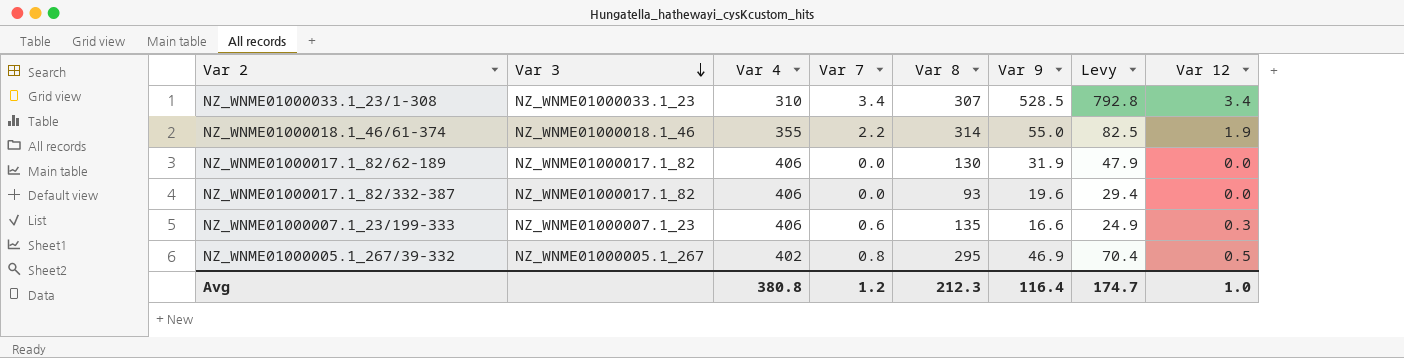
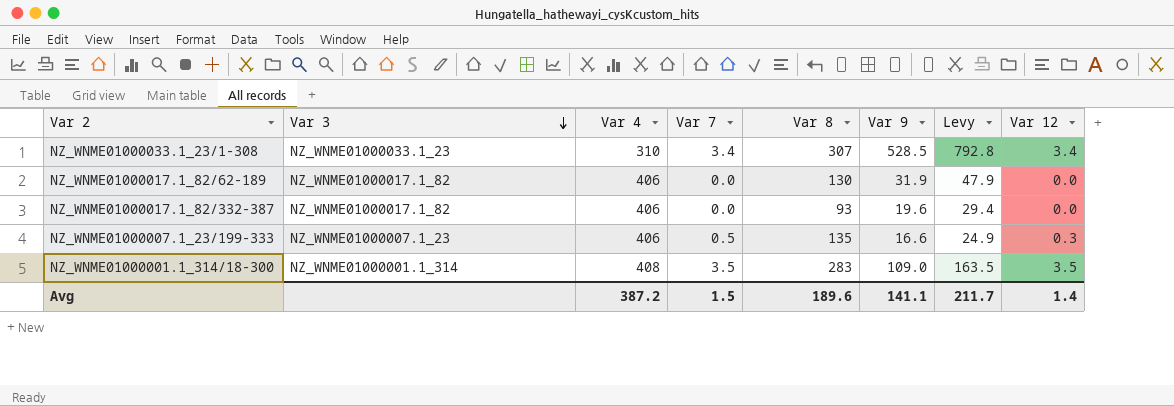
row NZ_WNME01000018.1_46/61-374: NZ_WNME01000018.1_46 | 355 | 2.2 | 314 | 55.0 | 82.5 | 1.9 -> none
row NZ_WNME01000005.1_267/39-332: NZ_WNME01000005.1_267 | 402 | 0.8 | 295 | 46.9 | 70.4 | 0.5 -> none
NZ_WNME01000007.1_23/199-333 | Var 7: 0.6 -> 0.5
row NZ_WNME01000001.1_314/18-300: none -> NZ_WNME01000001.1_314 | 408 | 3.5 | 283 | 109.0 | 163.5 | 3.5
Avg | Var 4: 380.8 -> 387.2
Avg | Var 7: 1.2 -> 1.5
Avg | Var 8: 212.3 -> 189.6
Avg | Var 9: 116.4 -> 141.1
Avg | Levy: 174.7 -> 211.7
Avg | Var 12: 1.0 -> 1.4

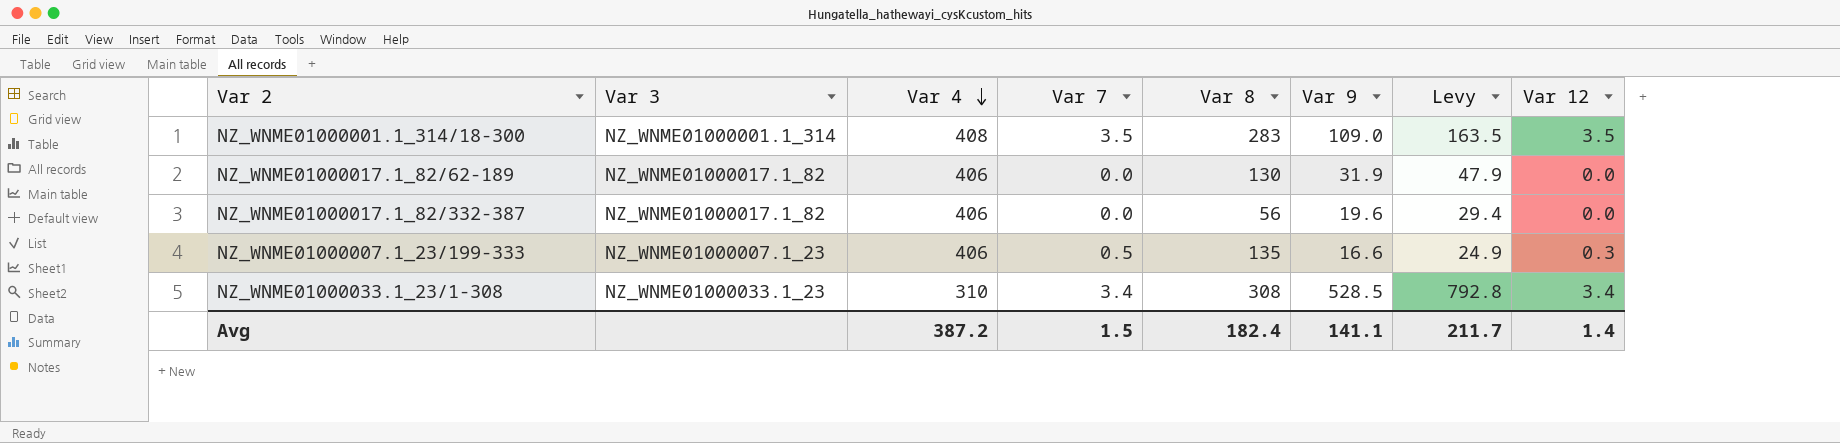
row order: Var 3 descending -> Var 4 descending
NZ_WNME01000017.1_82/332-387 | Var 8: 93 -> 56
NZ_WNME01000033.1_23/1-308 | Var 8: 307 -> 308
Avg | Var 8: 189.6 -> 182.4

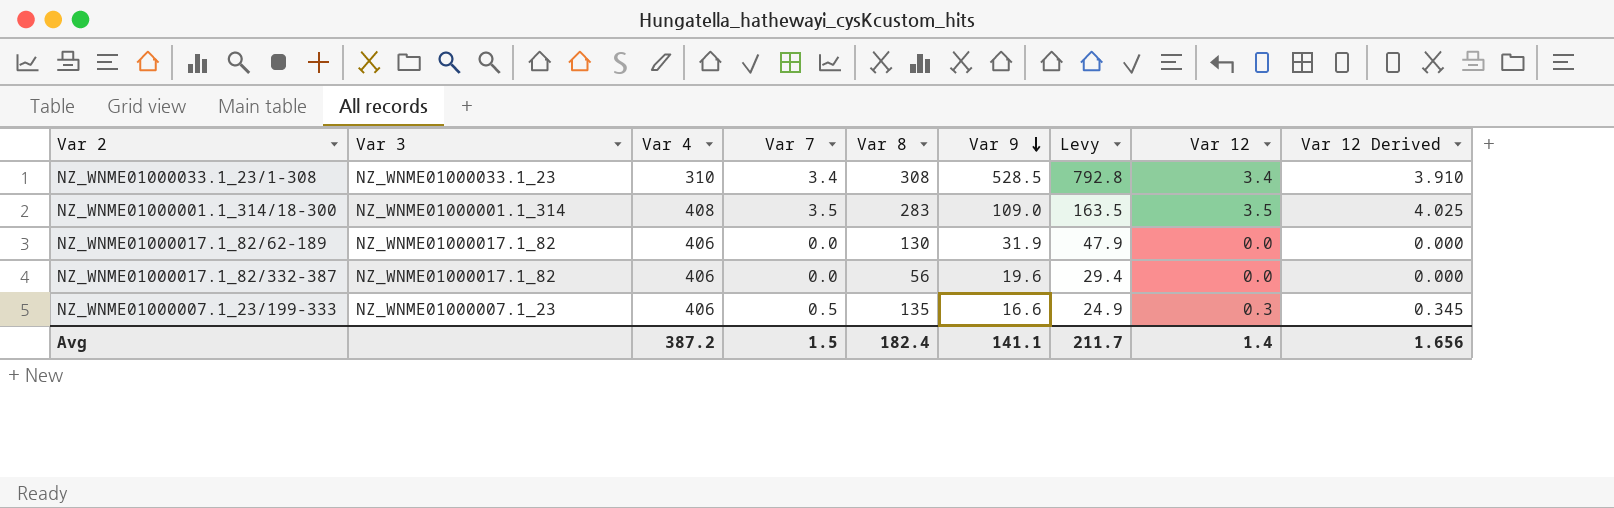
row order: Var 4 descending -> Var 9 descending
column Var 12 Derived | formula: none -> [Var 12] * 1.15

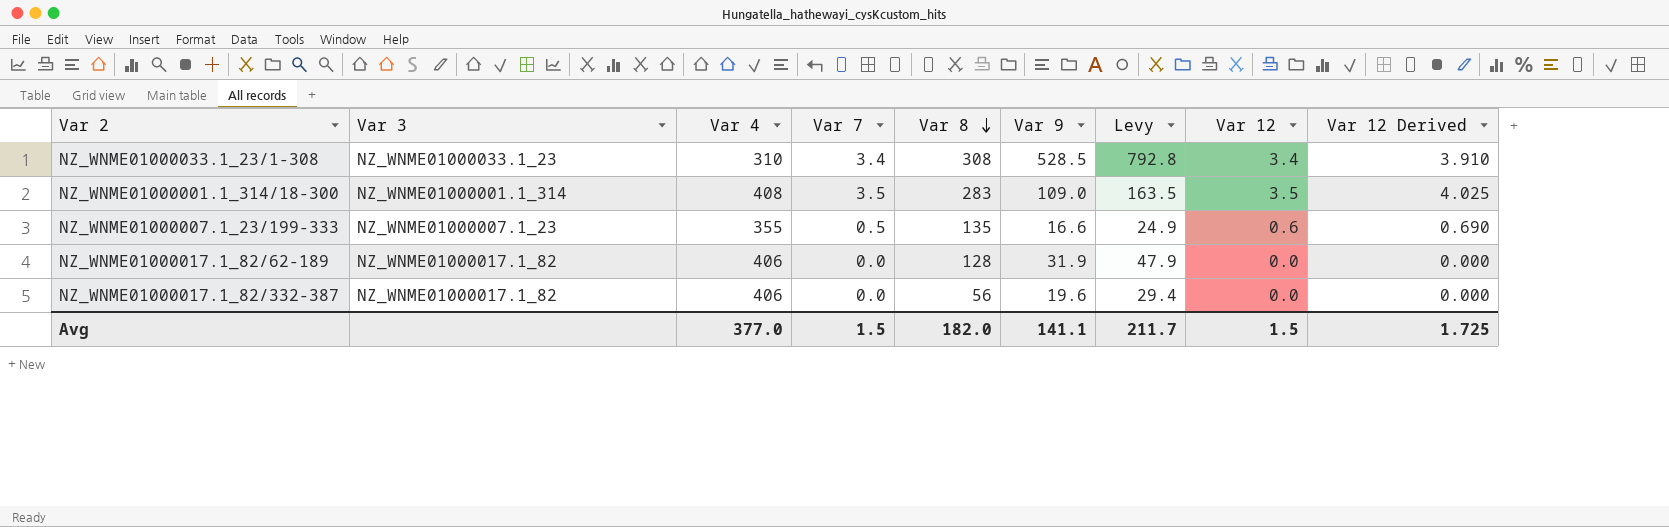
row order: Var 9 descending -> Var 8 descending
NZ_WNME01000007.1_23/199-333 | Var 4: 406 -> 355
NZ_WNME01000007.1_23/199-333 | Var 12: 0.3 -> 0.6
NZ_WNME01000007.1_23/199-333 | Var 12 Derived: 0.345 -> 0.690
NZ_WNME01000017.1_82/62-189 | Var 8: 130 -> 128
Avg | Var 4: 387.2 -> 377.0
Avg | Var 8: 182.4 -> 182.0
Avg | Var 12: 1.4 -> 1.5
Avg | Var 12 Derived: 1.656 -> 1.725

